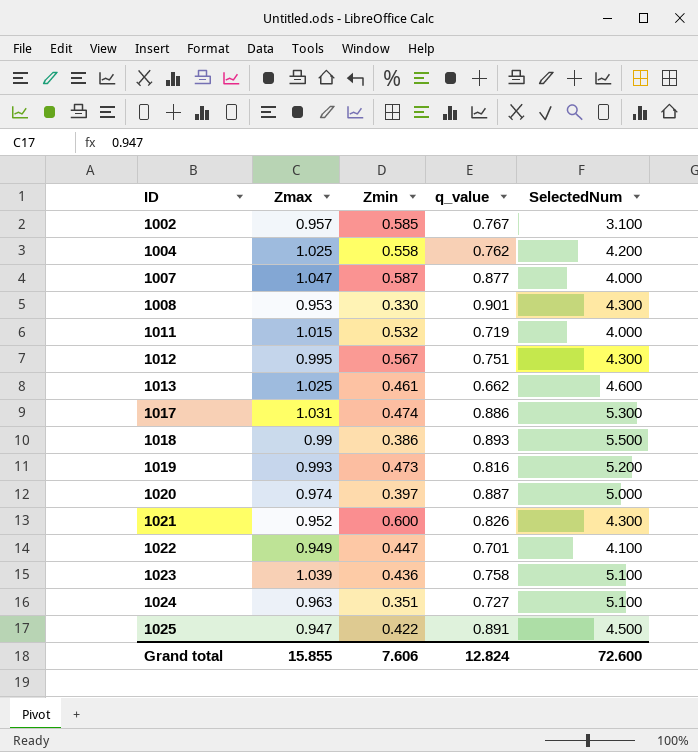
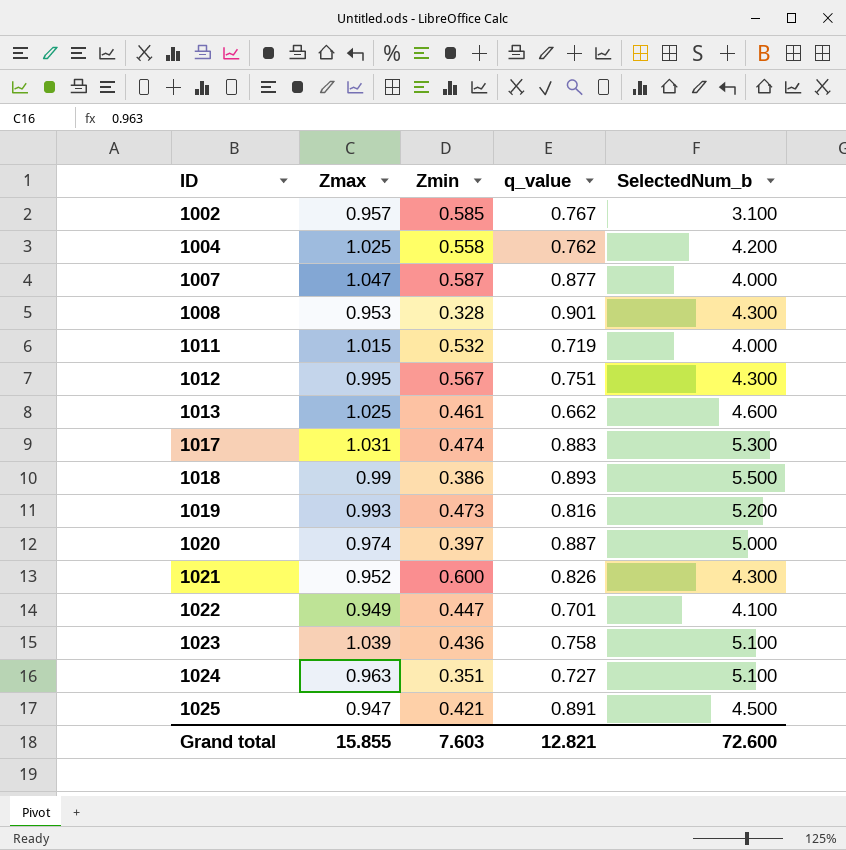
column name: SelectedNum -> SelectedNum_b
1008 | Zmin: 0.330 -> 0.328
1017 | q_value: 0.886 -> 0.883
1025 | Zmin: 0.422 -> 0.421
Grand total | Zmin: 7.606 -> 7.603
Grand total | q_value: 12.824 -> 12.821

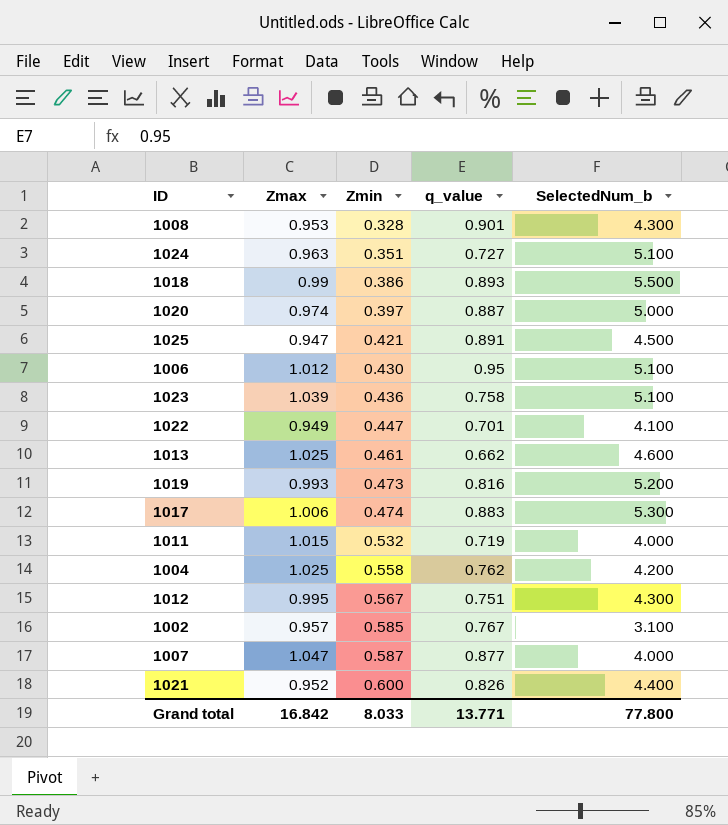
row order: ID ascending -> Zmin ascending
row 1006: none -> 1.012 | 0.430 | 0.95 | 5.100
1017 | Zmax: 1.031 -> 1.006
1021 | SelectedNum_b: 4.300 -> 4.400
Grand total | Zmax: 15.855 -> 16.842
Grand total | Zmin: 7.603 -> 8.033
Grand total | q_value: 12.821 -> 13.771
Grand total | SelectedNum_b: 72.600 -> 77.800

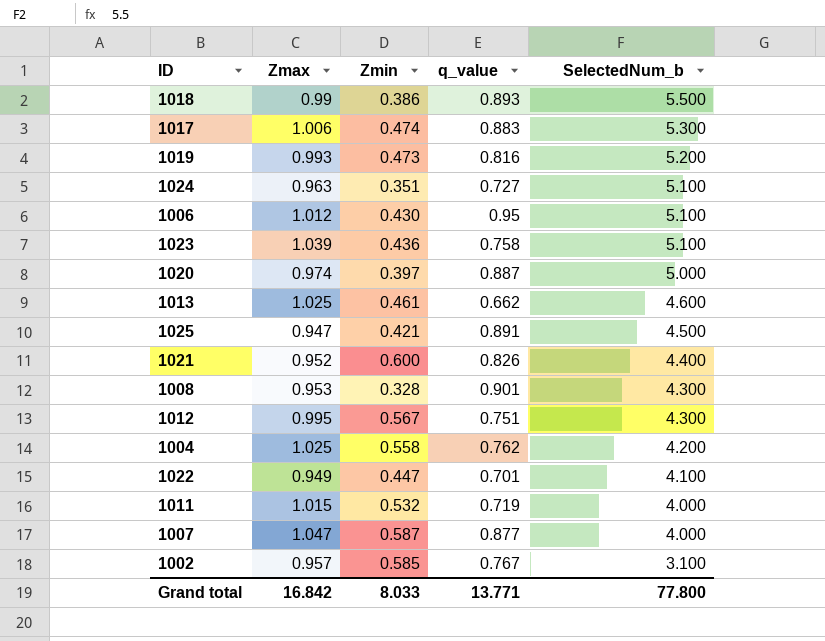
row order: Zmin ascending -> SelectedNum_b descending

